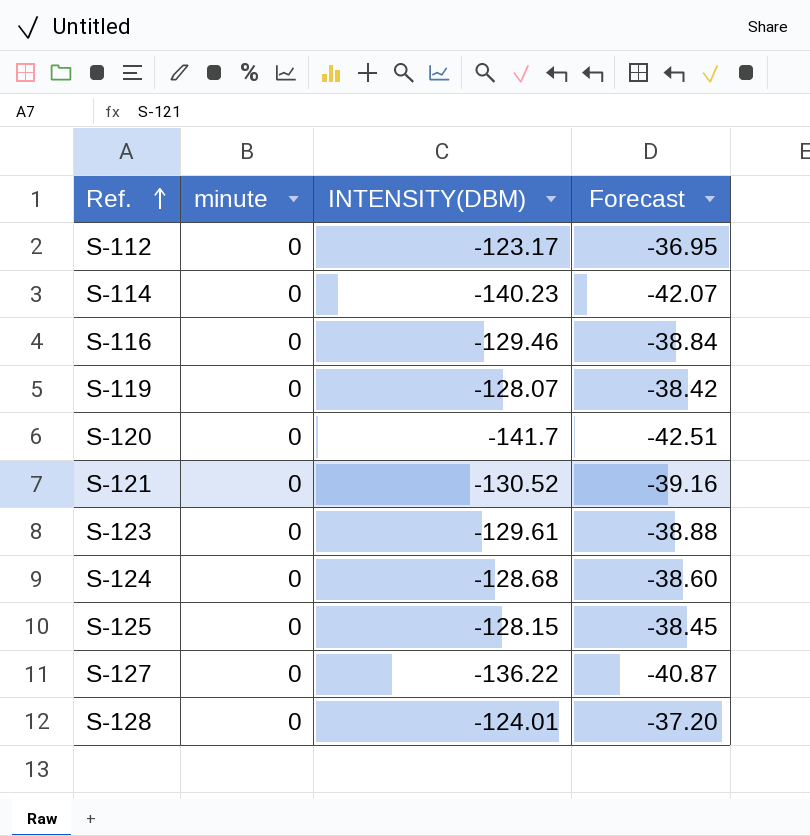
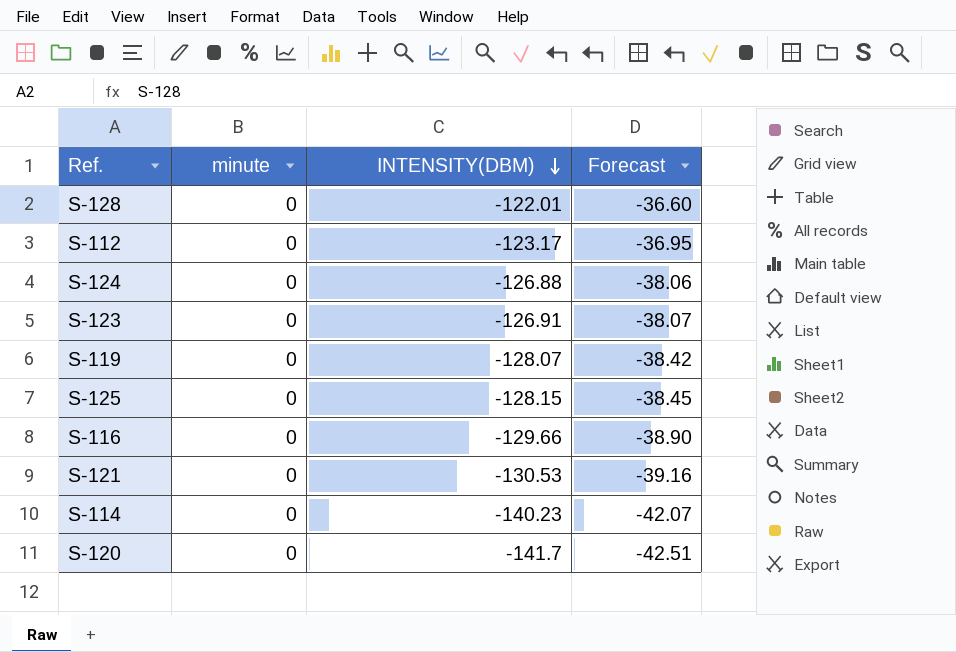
row order: Ref. ascending -> INTENSITY(DBM) descending
row S-127: 0 | -136.22 | -40.87 -> none
S-128 | INTENSITY(DBM): -124.01 -> -122.01
S-128 | Forecast: -37.20 -> -36.60
S-124 | INTENSITY(DBM): -128.68 -> -126.88
S-124 | Forecast: -38.60 -> -38.06
S-123 | INTENSITY(DBM): -129.61 -> -126.91
S-123 | Forecast: -38.88 -> -38.07
S-116 | INTENSITY(DBM): -129.46 -> -129.66
S-116 | Forecast: -38.84 -> -38.90
S-121 | INTENSITY(DBM): -130.52 -> -130.53

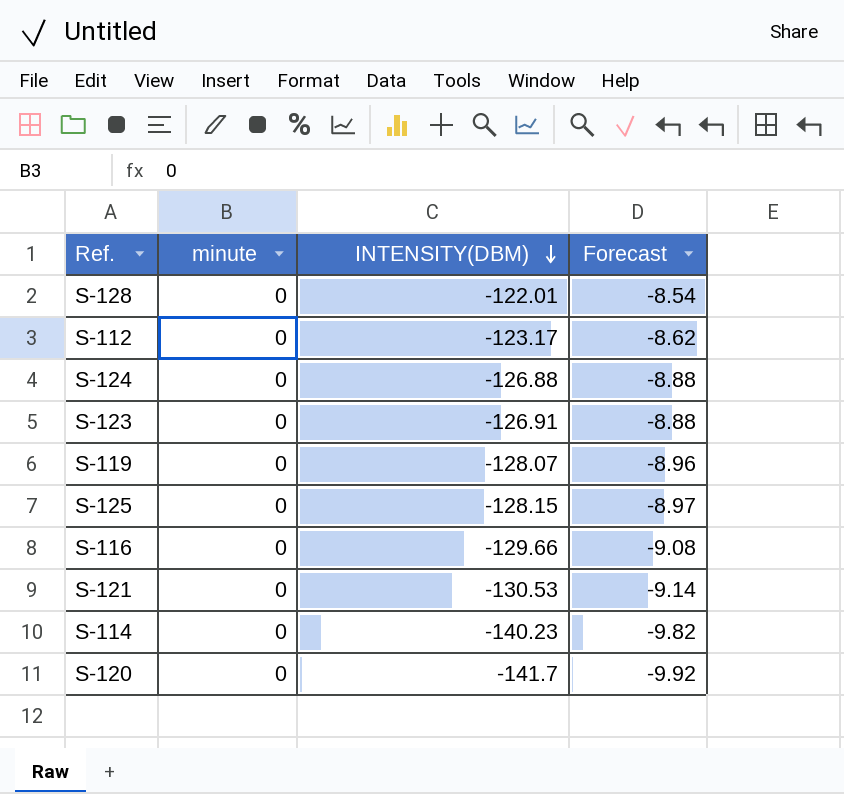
column Forecast | formula: [INTENSITY(DBM)] * 0.3 -> [INTENSITY(DBM)] * 0.07

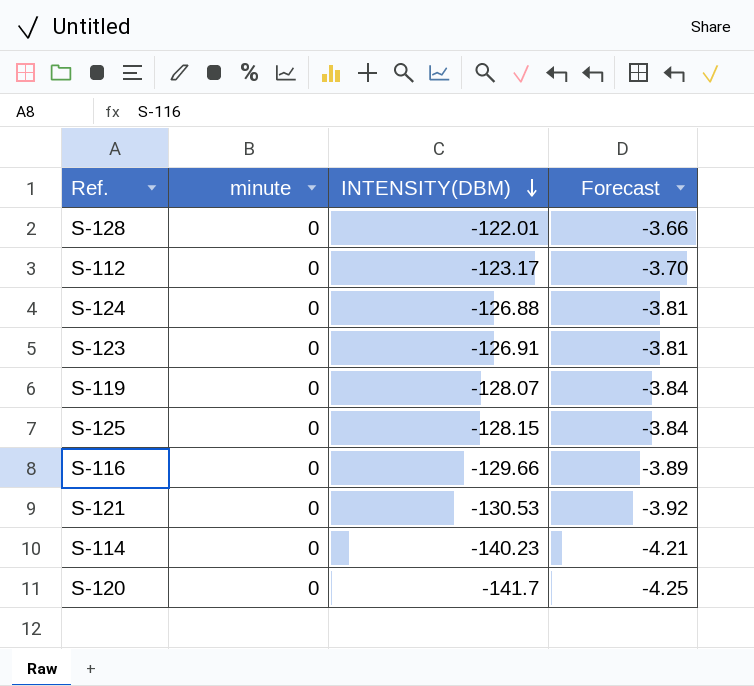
column Forecast | formula: [INTENSITY(DBM)] * 0.07 -> [INTENSITY(DBM)] * 0.03

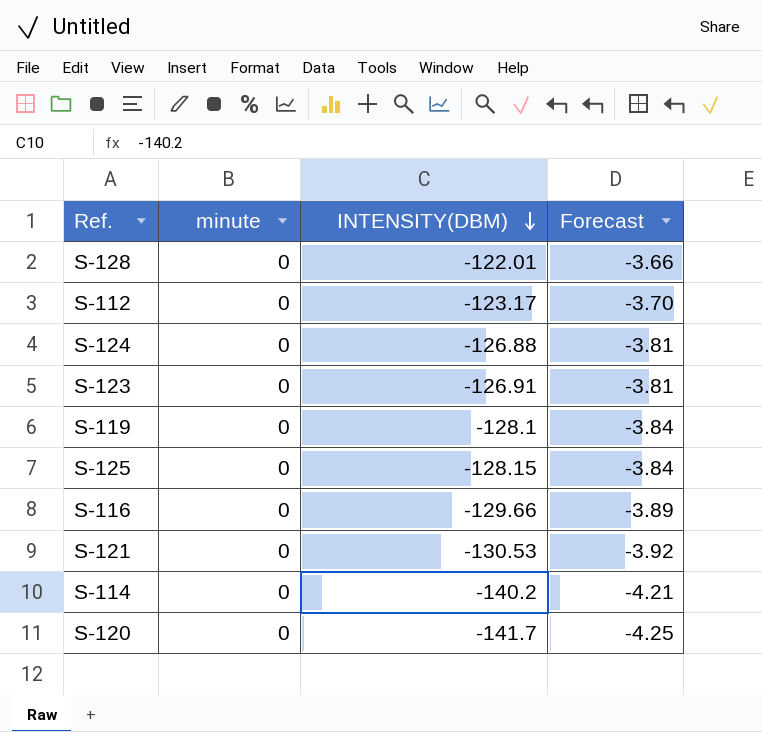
S-119 | INTENSITY(DBM): -128.07 -> -128.1
S-114 | INTENSITY(DBM): -140.23 -> -140.2

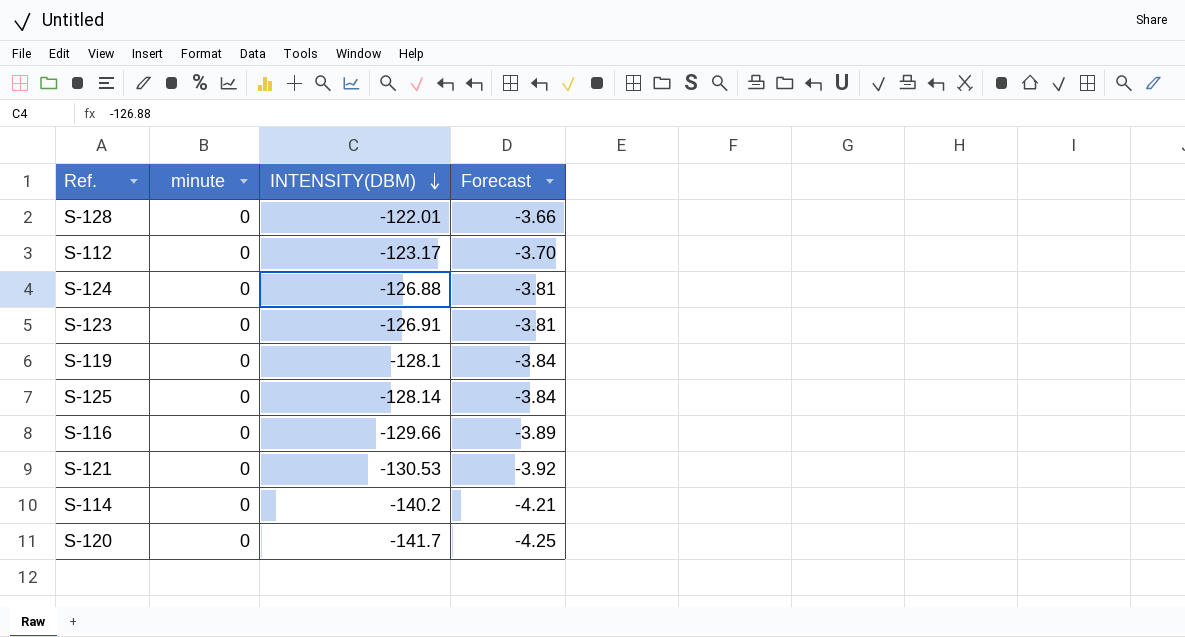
S-125 | INTENSITY(DBM): -128.15 -> -128.14

